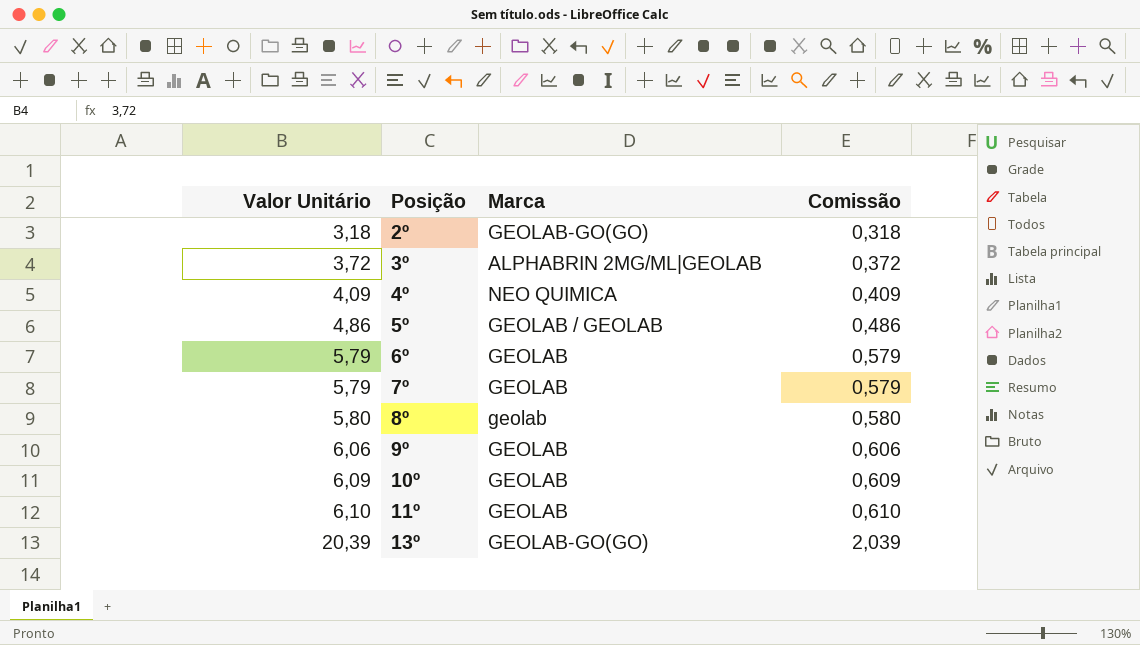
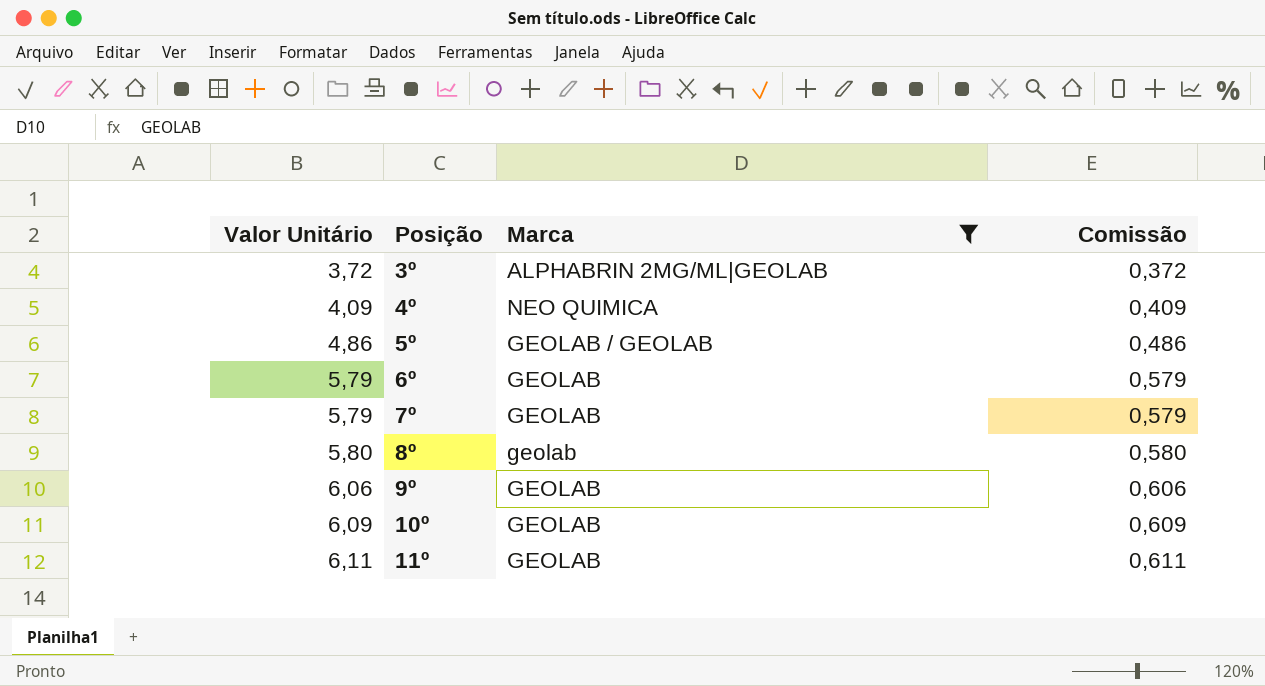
filter: none -> Marca != GEOLAB-GO(GO)
11º | Valor Unitário: 6,10 -> 6,11
11º | Comissão: 0,610 -> 0,611

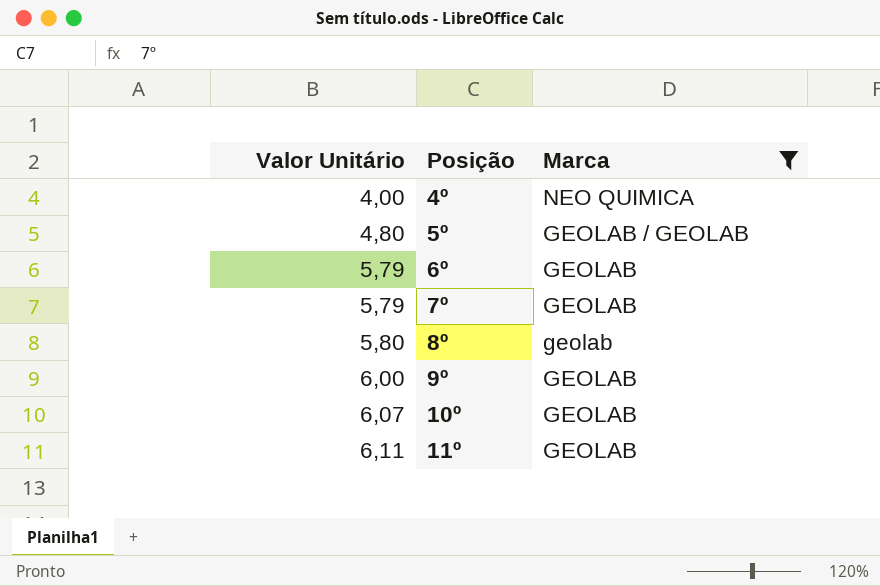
column Comissão | formula: [Valor Unitário] * 0,1 -> none
row 3º: 3,72 | ALPHABRIN 2MG/ML|GEOLAB | 0,372 -> none
4º | Valor Unitário: 4,09 -> 4,00
5º | Valor Unitário: 4,86 -> 4,80
9º | Valor Unitário: 6,06 -> 6,00
10º | Valor Unitário: 6,09 -> 6,07

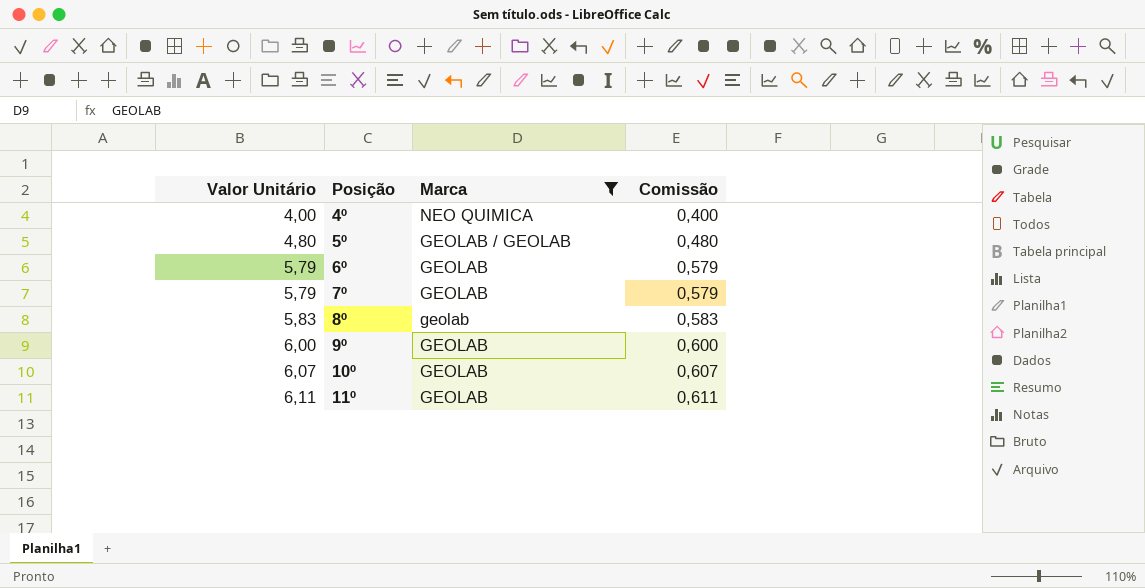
column Comissão | formula: none -> [Valor Unitário] * 0,1
8º | Valor Unitário: 5,80 -> 5,83

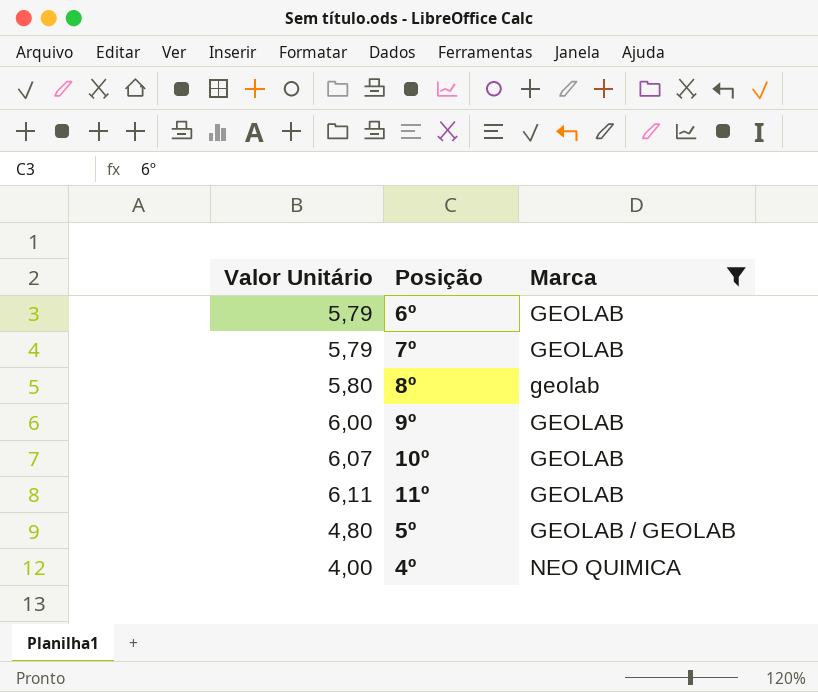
row order: Valor Unitário ascending -> Marca ascending
column Comissão | formula: [Valor Unitário] * 0,1 -> none
8º | Valor Unitário: 5,83 -> 5,80

